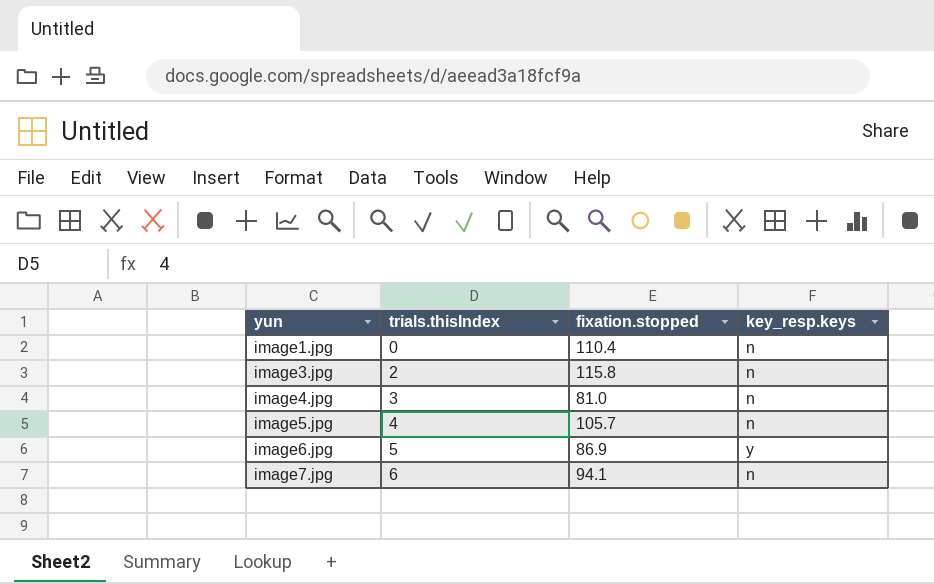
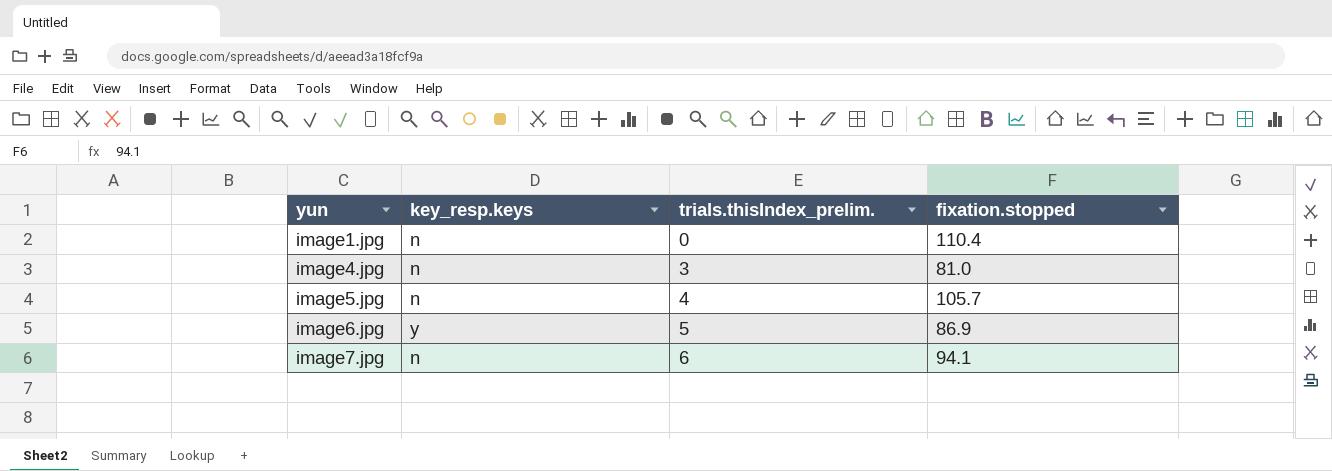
column key_resp.keys | position: 4 -> 2
column name: trials.thisIndex -> trials.thisIndex_prelim.
row image3.jpg: 2 | 115.8 | n -> none

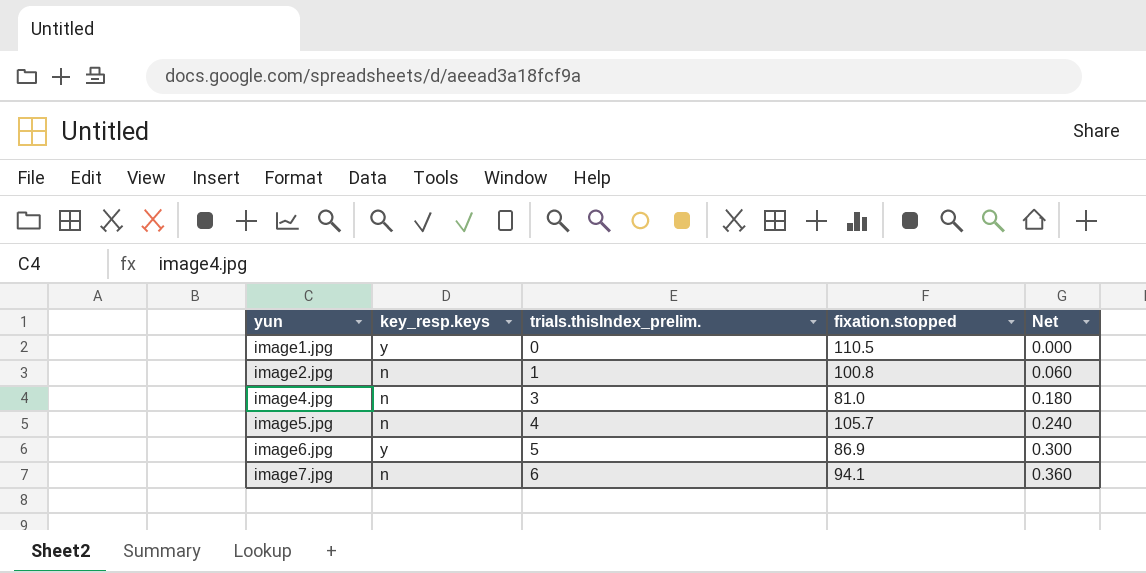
column Net | formula: none -> [trials.thisIndex_prelim.] * 0.06
image1.jpg | key_resp.keys: n -> y
image1.jpg | fixation.stopped: 110.4 -> 110.5
row image2.jpg: none -> n | 1 | 100.8 | 0.060

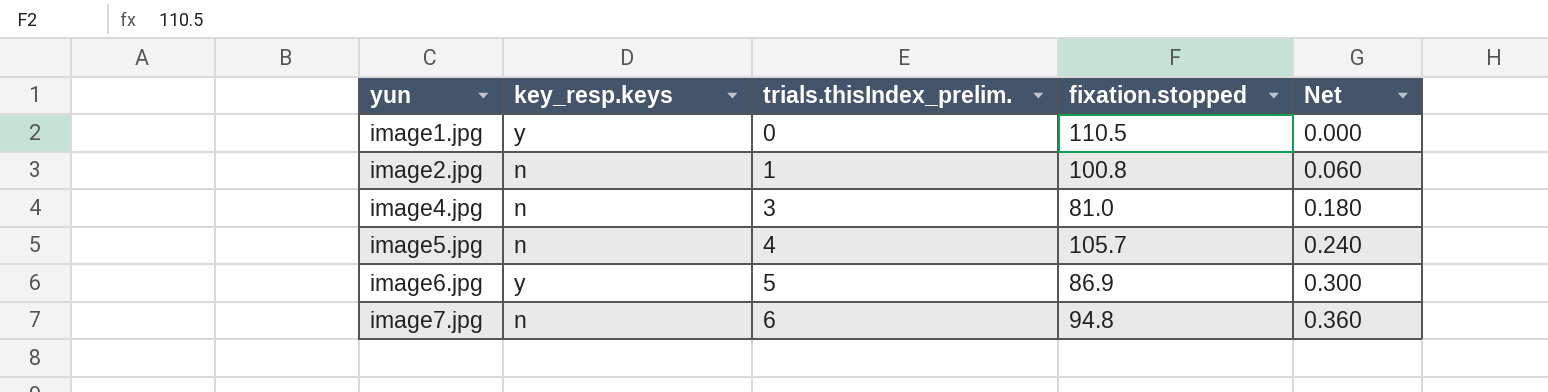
image7.jpg | fixation.stopped: 94.1 -> 94.8

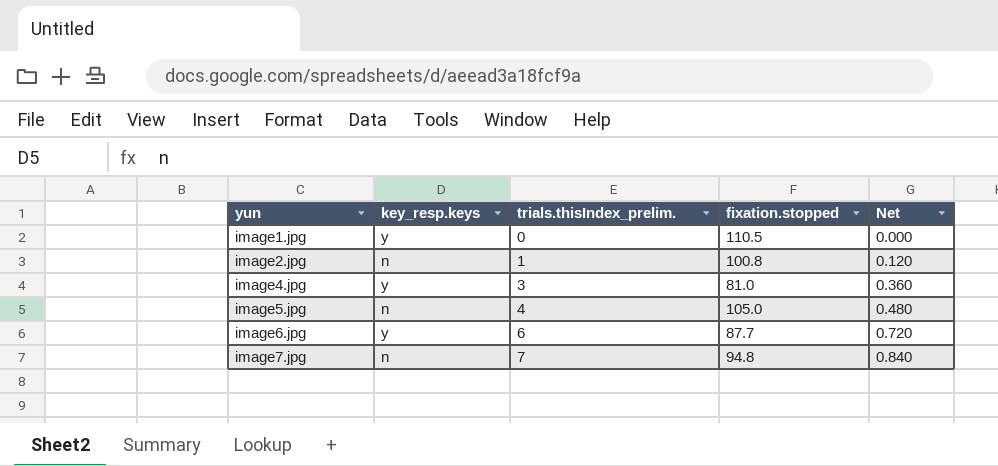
column Net | formula: [trials.thisIndex_prelim.] * 0.06 -> [trials.thisIndex_prelim.] * 0.12
image4.jpg | key_resp.keys: n -> y
image5.jpg | fixation.stopped: 105.7 -> 105.0
image6.jpg | trials.thisIndex_prelim.: 5 -> 6
image6.jpg | fixation.stopped: 86.9 -> 87.7
image7.jpg | trials.thisIndex_prelim.: 6 -> 7

